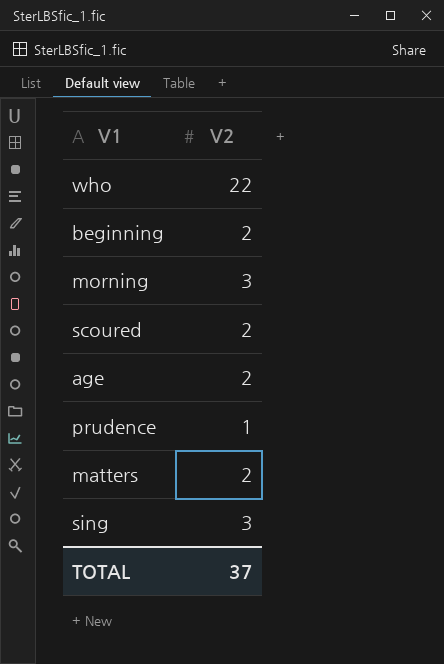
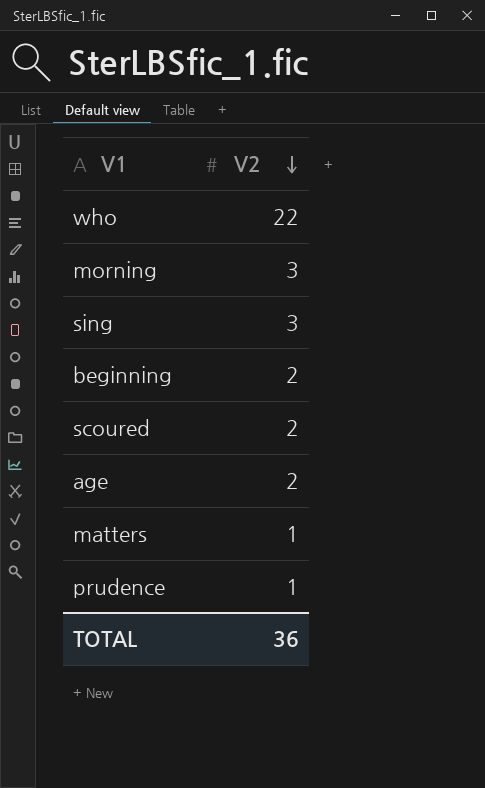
row order: none -> V2 descending
matters | V2: 2 -> 1
TOTAL | V2: 37 -> 36

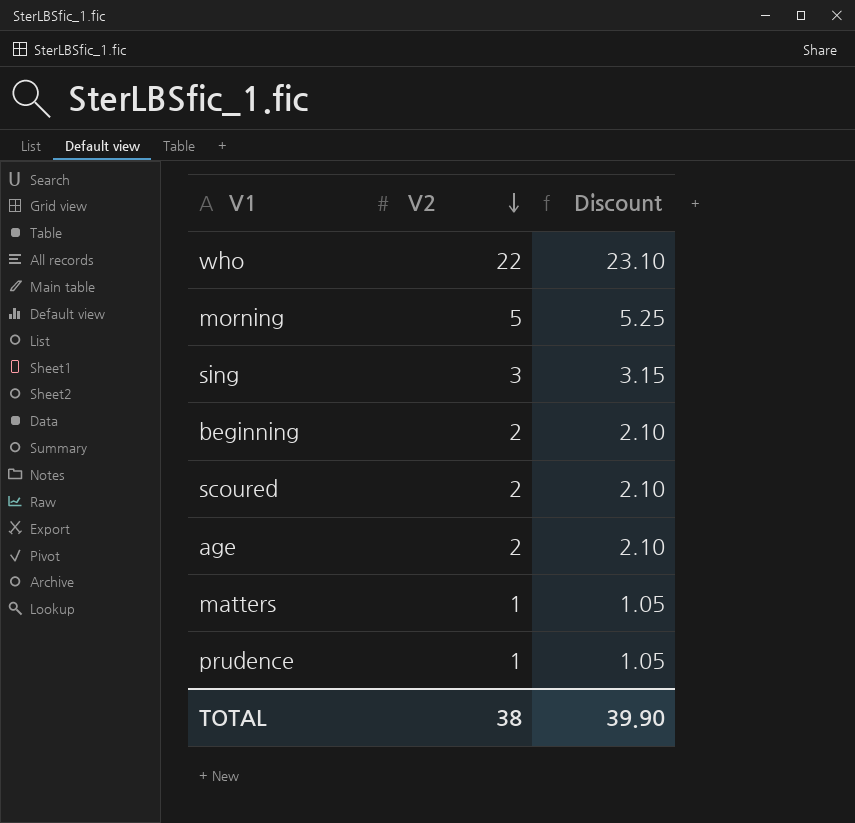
column Discount | formula: none -> [V2] * 1.05
morning | V2: 3 -> 5
TOTAL | V2: 36 -> 38

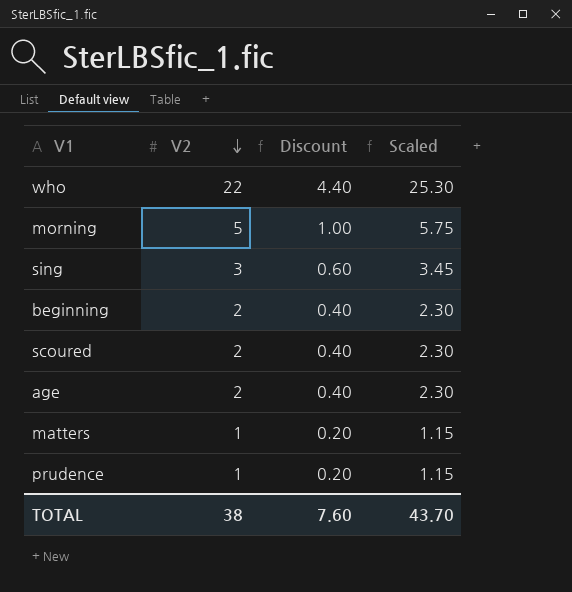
column Discount | formula: [V2] * 1.05 -> [V2] * 0.2
column Scaled | formula: none -> [V2] * 1.15
TOTAL | Discount: 39.90 -> 7.60

